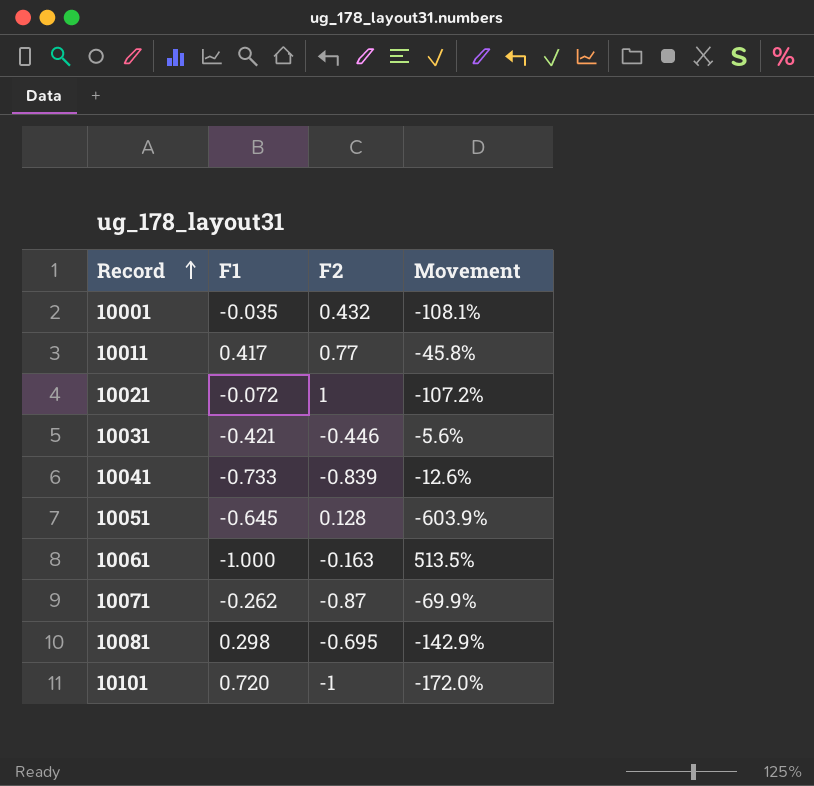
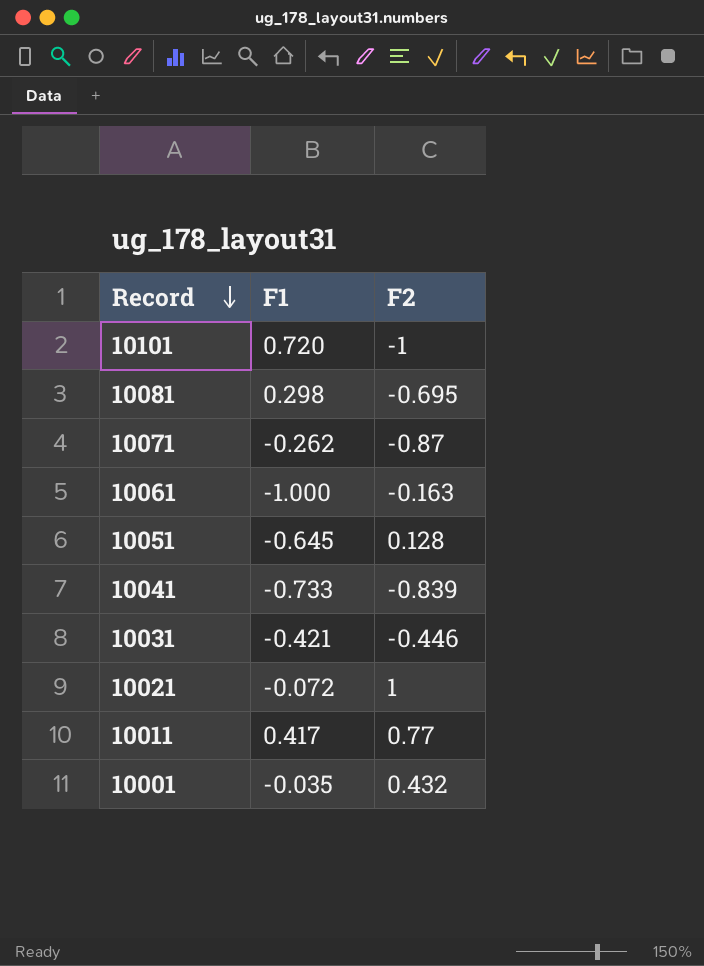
row order: Record ascending -> Record descending
column Movement | formula: ([F1] - [F2]) / [F2] -> none

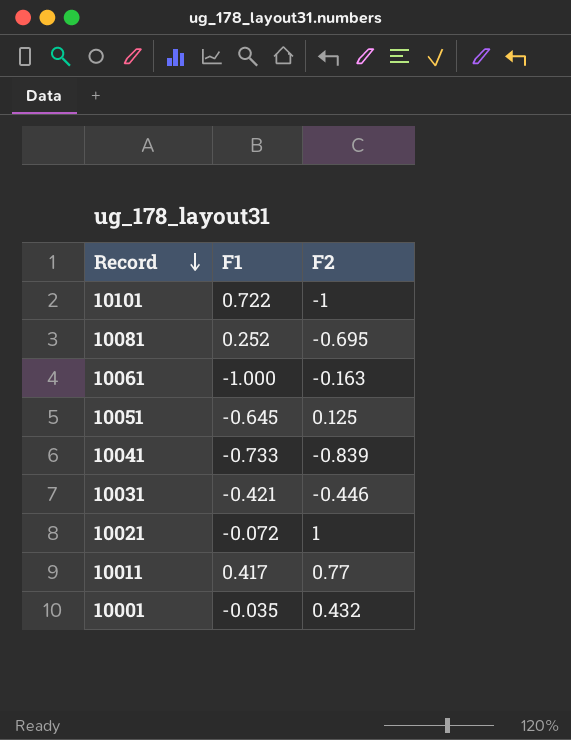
row 10071: -0.262 | -0.87 -> none
10101 | F1: 0.720 -> 0.722
10081 | F1: 0.298 -> 0.252
10051 | F2: 0.128 -> 0.125

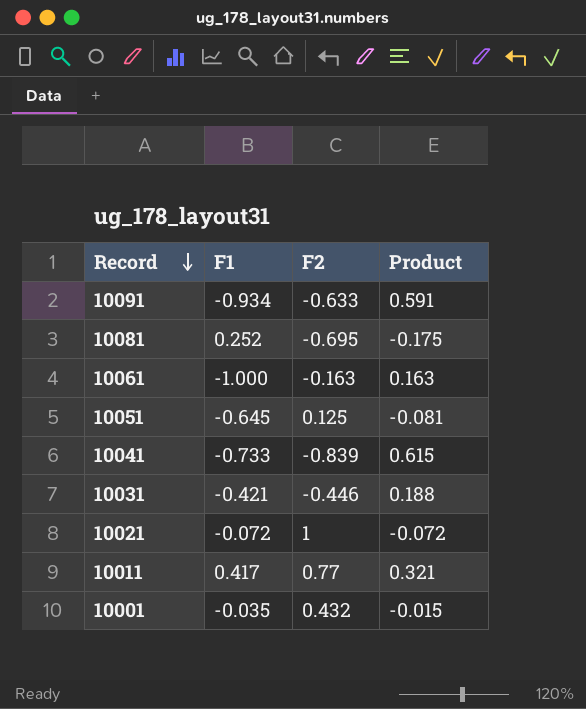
column Product | formula: none -> [F1] * [F2]
row 10101: 0.722 | -1 -> none
row 10091: none -> -0.934 | -0.633 | 0.591

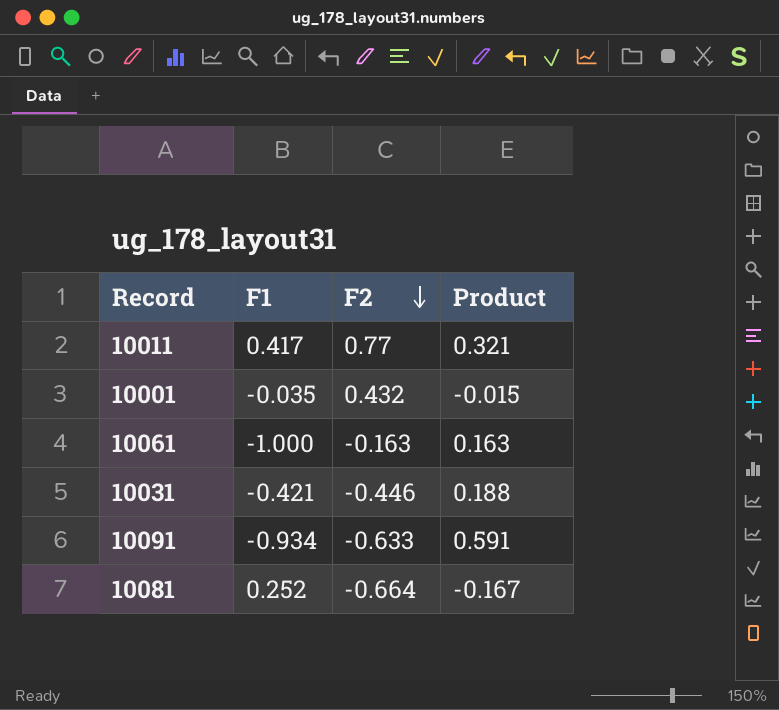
row order: Record descending -> F2 descending
row 10051: -0.645 | 0.125 | -0.081 -> none
row 10041: -0.733 | -0.839 | 0.615 -> none
row 10021: -0.072 | 1 | -0.072 -> none
10081 | F2: -0.695 -> -0.664
10081 | Product: -0.175 -> -0.167

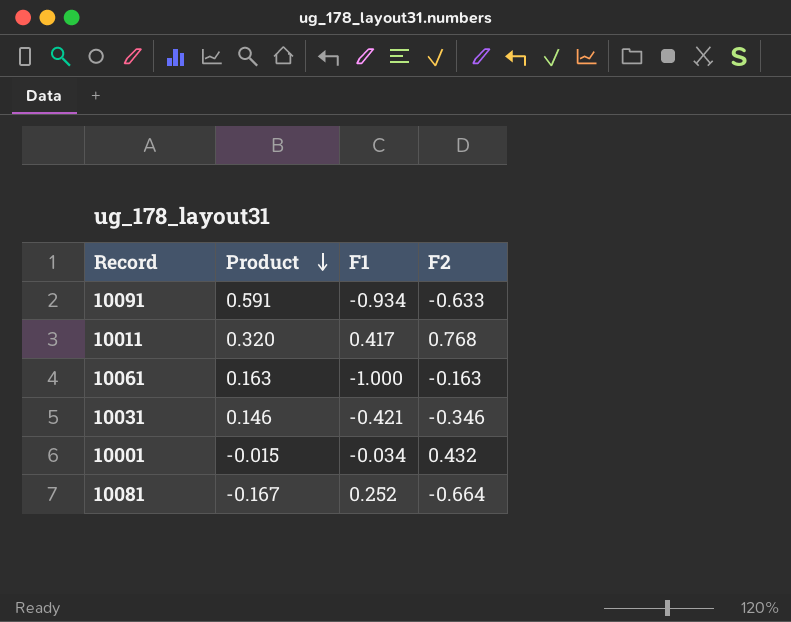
row order: F2 descending -> Product descending
column Product | position: 4 -> 2
10011 | Product: 0.321 -> 0.320
10011 | F2: 0.77 -> 0.768
10031 | Product: 0.188 -> 0.146
10031 | F2: -0.446 -> -0.346
10001 | F1: -0.035 -> -0.034

